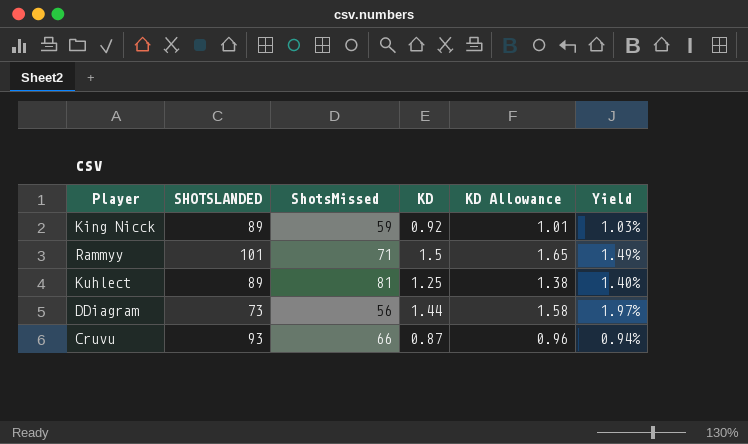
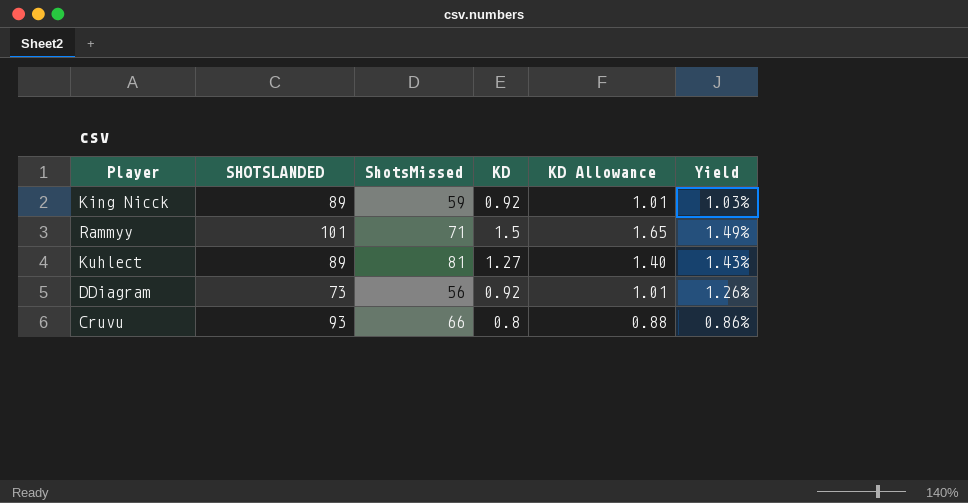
Kuhlect | KD: 1.25 -> 1.27
Kuhlect | KD Allowance: 1.38 -> 1.40
Kuhlect | Yield: 1.40% -> 1.43%
DDiagram | KD: 1.44 -> 0.92
DDiagram | KD Allowance: 1.58 -> 1.01
DDiagram | Yield: 1.97% -> 1.26%
Cruvu | KD: 0.87 -> 0.8
Cruvu | KD Allowance: 0.96 -> 0.88
Cruvu | Yield: 0.94% -> 0.86%

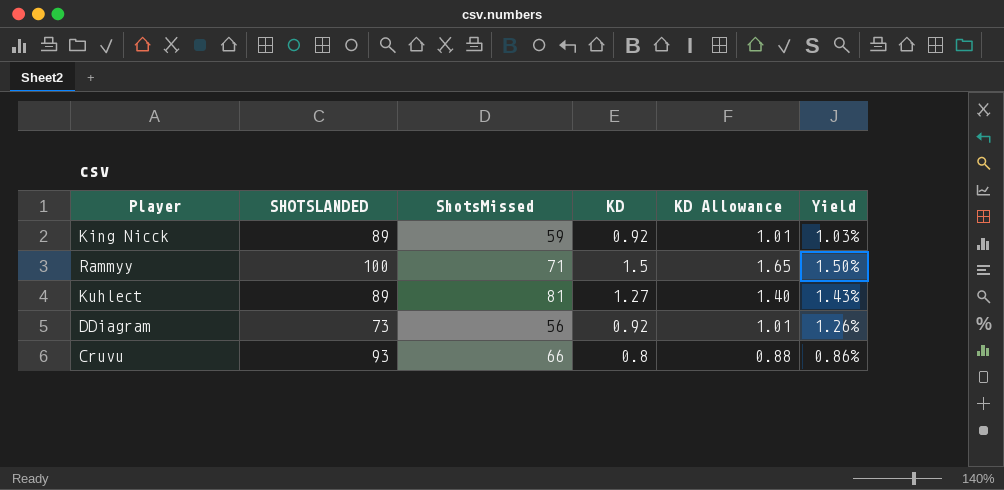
Rammyy | SHOTSLANDED: 101 -> 100
Rammyy | Yield: 1.49% -> 1.50%

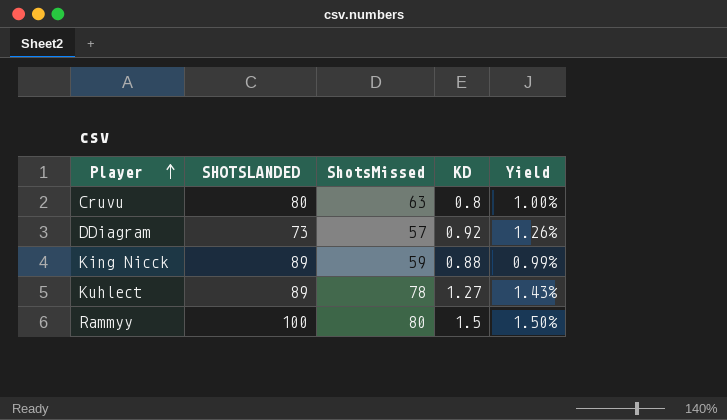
row order: none -> Player ascending
column KD Allowance | formula: [KD] * 1.1 -> none
Cruvu | SHOTSLANDED: 93 -> 80
Cruvu | ShotsMissed: 66 -> 63
Cruvu | Yield: 0.86% -> 1.00%
DDiagram | ShotsMissed: 56 -> 57
King Nicck | KD: 0.92 -> 0.88
King Nicck | Yield: 1.03% -> 0.99%
Kuhlect | ShotsMissed: 81 -> 78
Rammyy | ShotsMissed: 71 -> 80

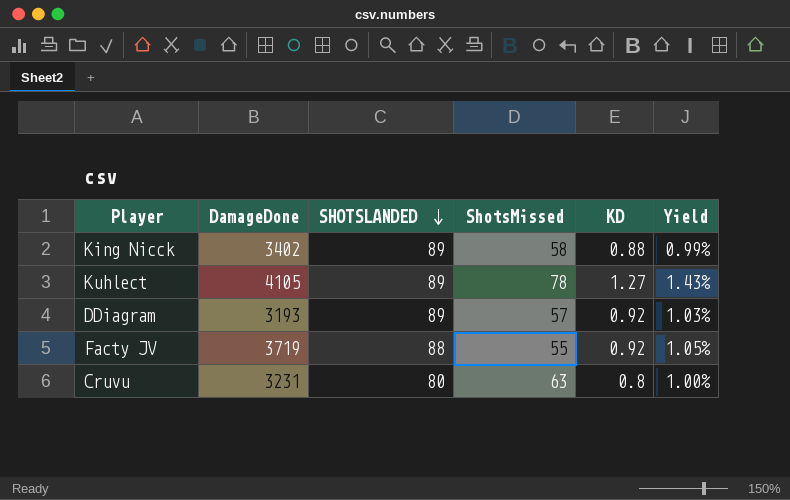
row order: Player ascending -> SHOTSLANDED descending
column DamageDone | position: none -> 2
row Rammyy: 100 | 80 | 1.5 | 1.50% -> none
King Nicck | ShotsMissed: 59 -> 58
DDiagram | SHOTSLANDED: 73 -> 89
DDiagram | Yield: 1.26% -> 1.03%
row Facty JV: none -> 3719 | 88 | 55 | 0.92 | 1.05%

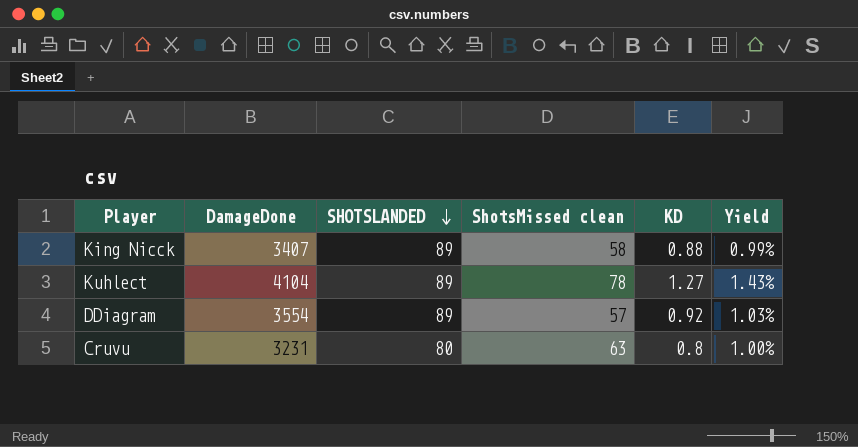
column name: ShotsMissed -> ShotsMissed clean
row Facty JV: 3719 | 88 | 55 | 0.92 | 1.05% -> none
King Nicck | DamageDone: 3402 -> 3407
Kuhlect | DamageDone: 4105 -> 4104
DDiagram | DamageDone: 3193 -> 3554

